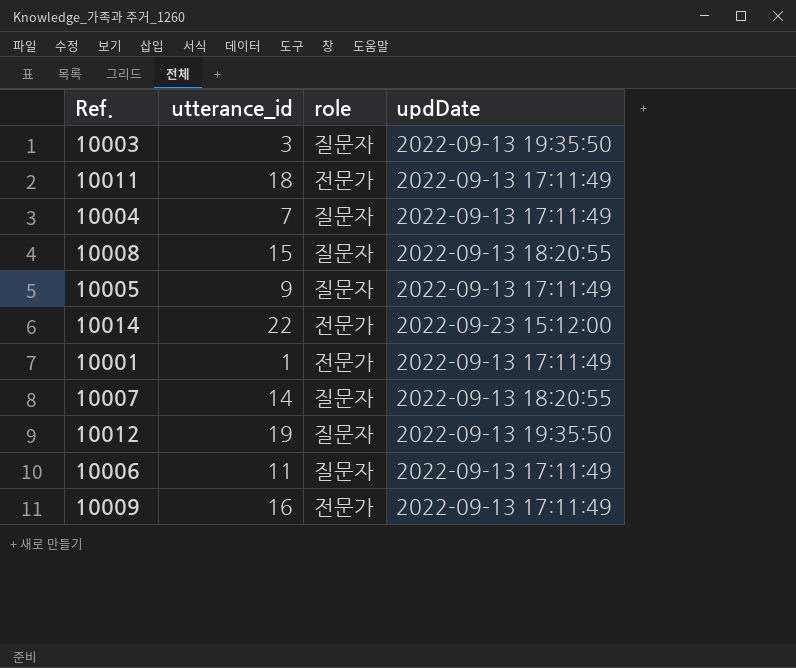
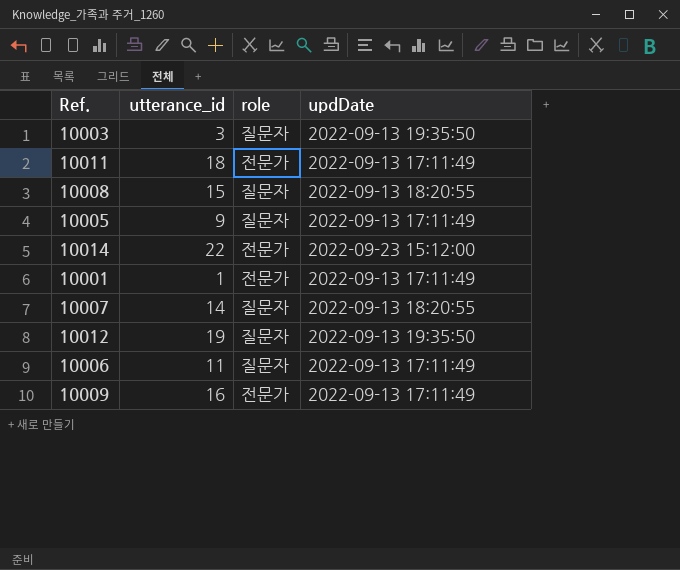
row 10004: 7 | 질문자 | 2022-09-13 17:11:49 -> none

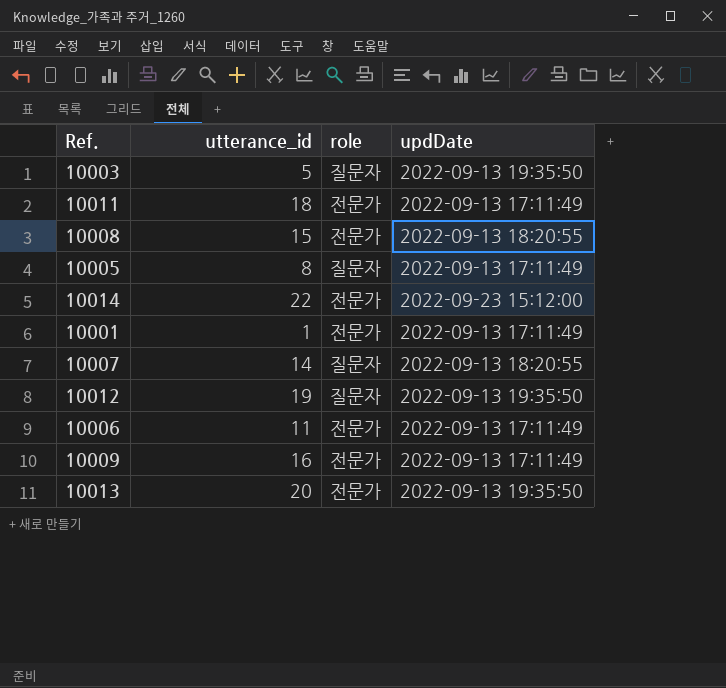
10003 | utterance_id: 3 -> 5
10008 | role: 질문자 -> 전문가
10005 | utterance_id: 9 -> 8
10006 | role: 질문자 -> 전문가
row 10013: none -> 20 | 전문가 | 2022-09-13 19:35:50

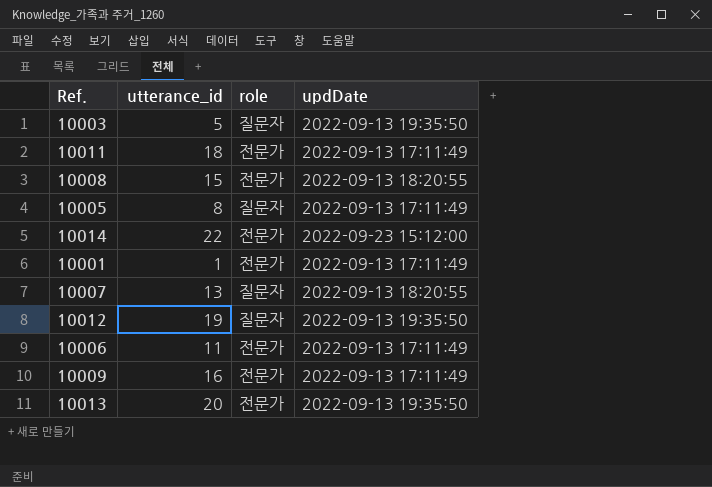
10007 | utterance_id: 14 -> 13

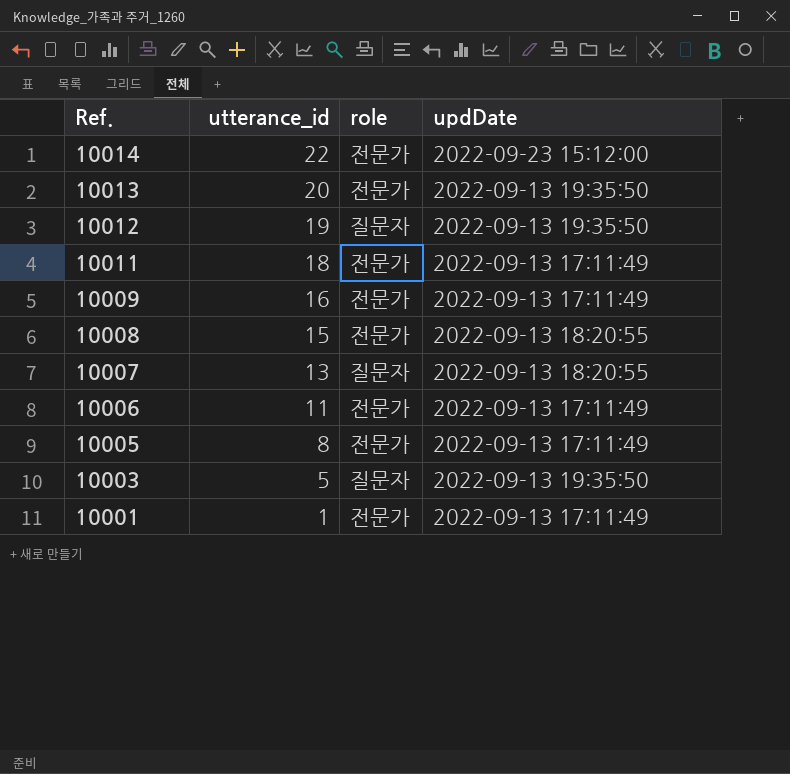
row order: none -> Ref. descending
10005 | role: 질문자 -> 전문가

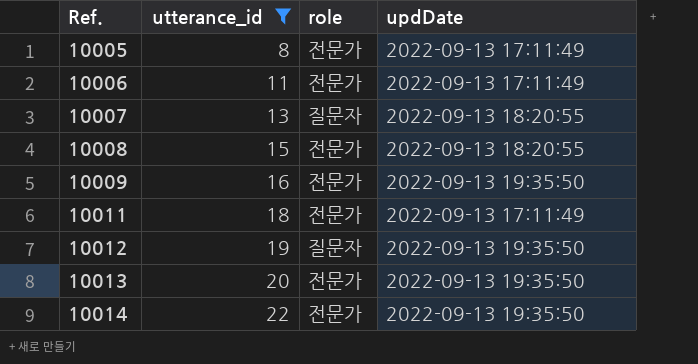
filter: none -> utterance_id >= 8
row order: Ref. descending -> Ref. ascending
10009 | updDate: 2022-09-13 17:11:49 -> 2022-09-13 19:35:50
10014 | updDate: 2022-09-23 15:12:00 -> 2022-09-13 19:35:50

